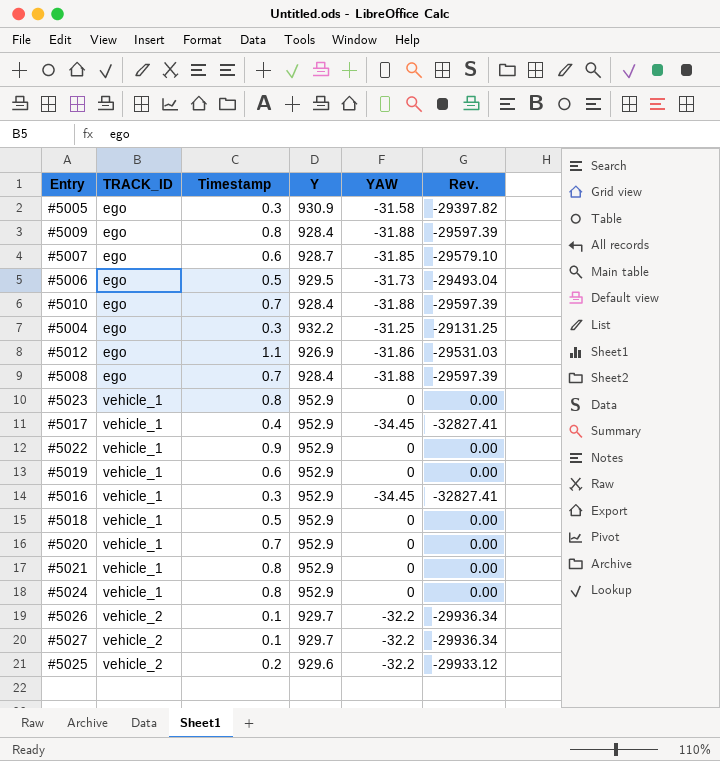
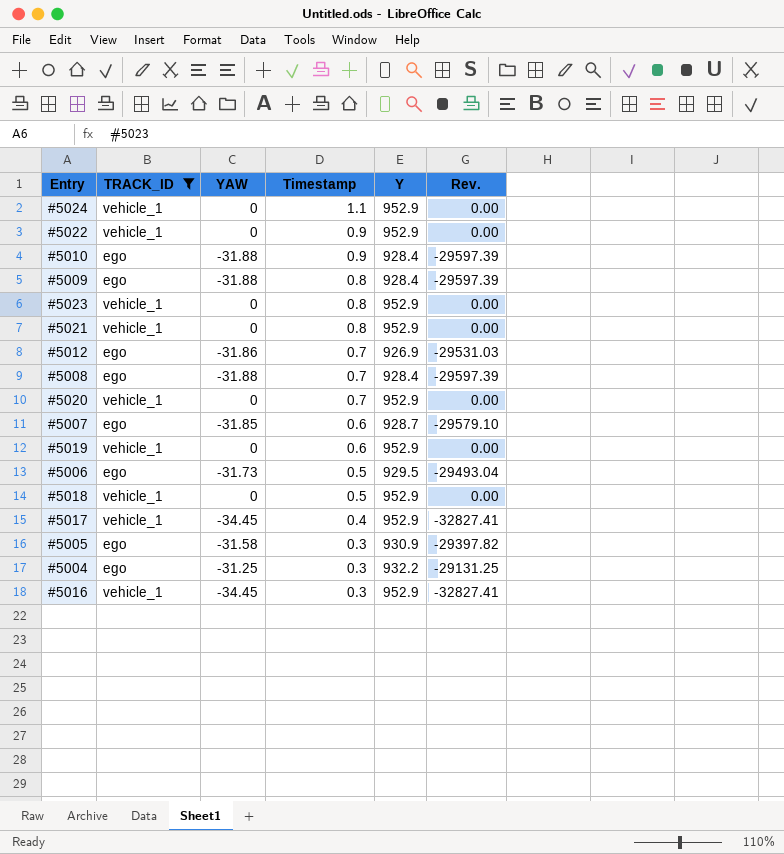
filter: none -> TRACK_ID != vehicle_2
row order: TRACK_ID ascending -> Timestamp descending
column YAW | position: 5 -> 3
#5024 | Timestamp: 0.8 -> 1.1
#5010 | Timestamp: 0.7 -> 0.9
#5012 | Timestamp: 1.1 -> 0.7

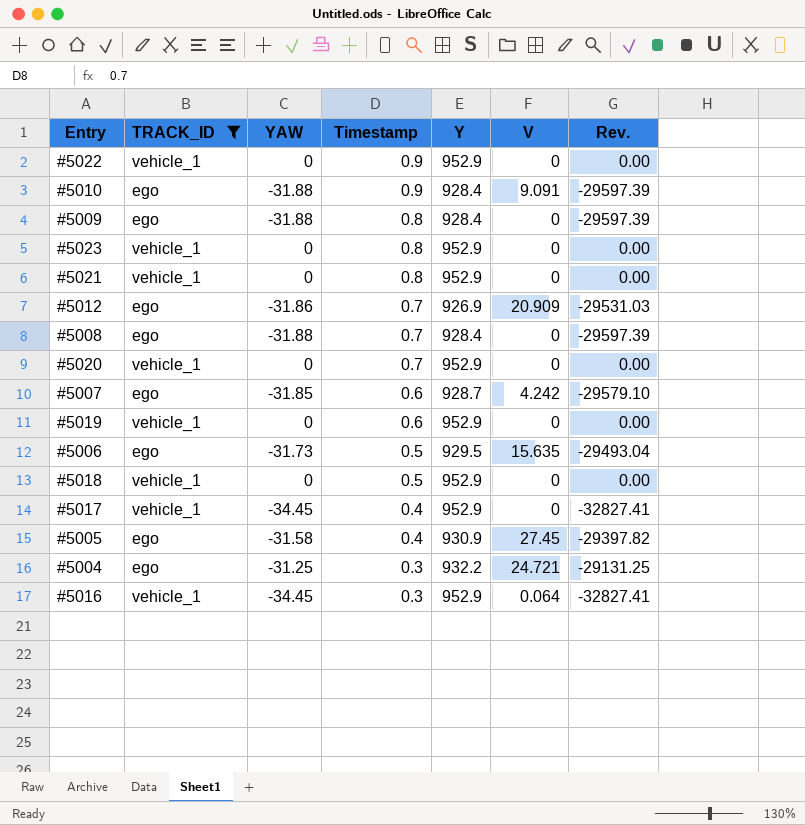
column V | position: none -> 6
row #5024: vehicle_1 | 0 | 1.1 | 952.9 | 0.00 -> none
#5005 | Timestamp: 0.3 -> 0.4

